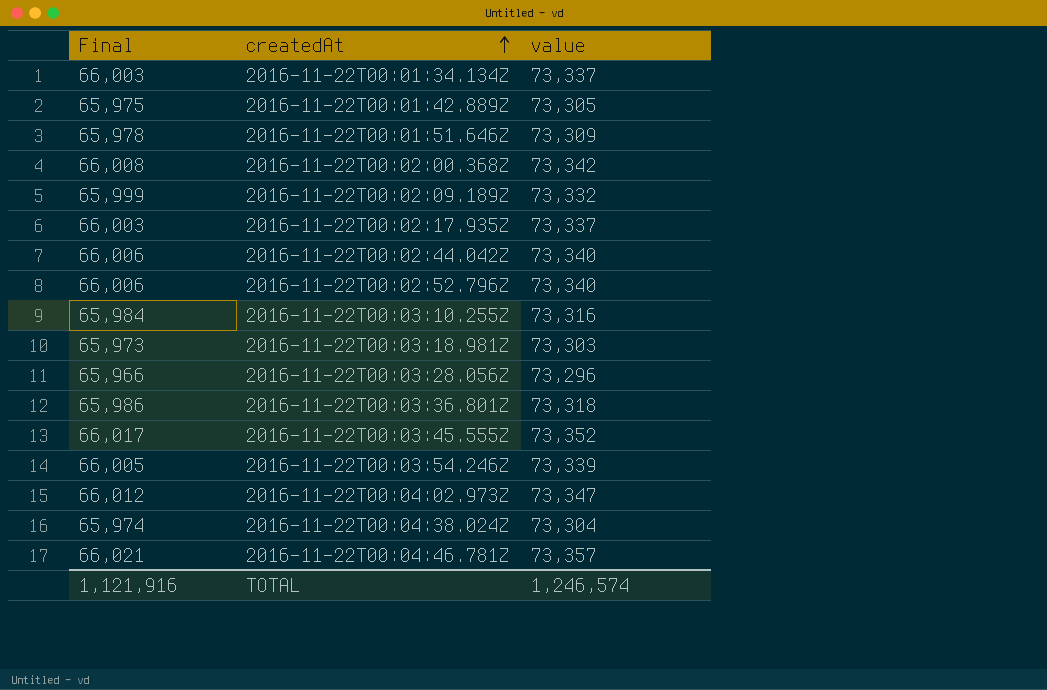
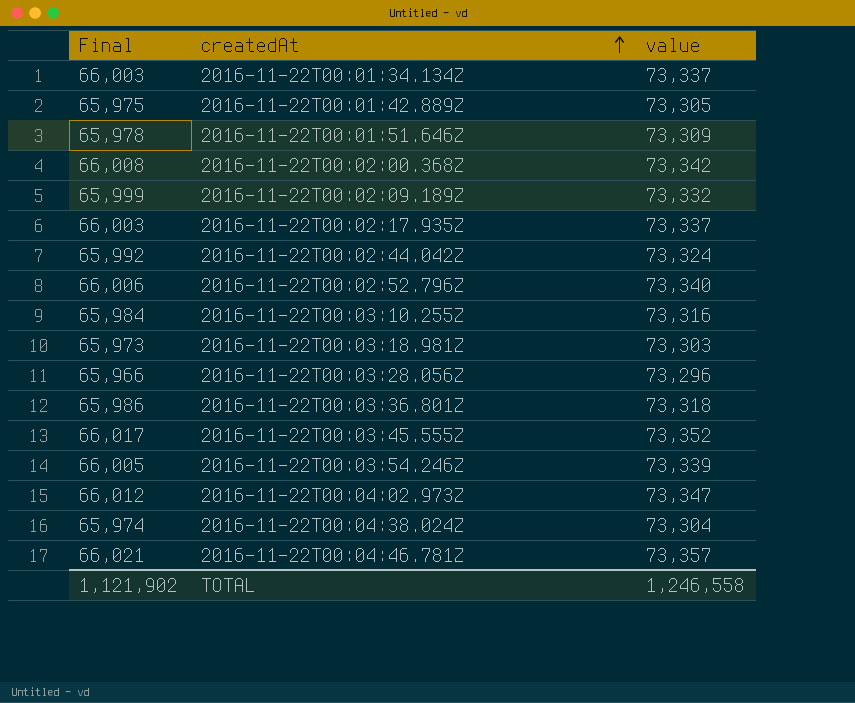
2016-11-22T00:02:44.042Z | Final: 66,006 -> 65,992
2016-11-22T00:02:44.042Z | value: 73,340 -> 73,324
TOTAL | Final: 1,121,916 -> 1,121,902
TOTAL | value: 1,246,574 -> 1,246,558

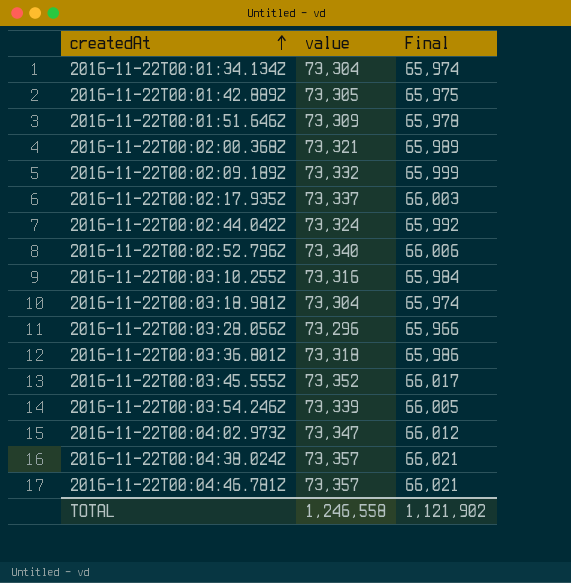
column Final | position: 1 -> 3
2016-11-22T00:01:34.134Z | value: 73,337 -> 73,304
2016-11-22T00:01:34.134Z | Final: 66,003 -> 65,974
2016-11-22T00:02:00.368Z | value: 73,342 -> 73,321
2016-11-22T00:02:00.368Z | Final: 66,008 -> 65,989
2016-11-22T00:03:18.981Z | value: 73,303 -> 73,304
2016-11-22T00:03:18.981Z | Final: 65,973 -> 65,974
2016-11-22T00:04:38.024Z | value: 73,304 -> 73,357
2016-11-22T00:04:38.024Z | Final: 65,974 -> 66,021

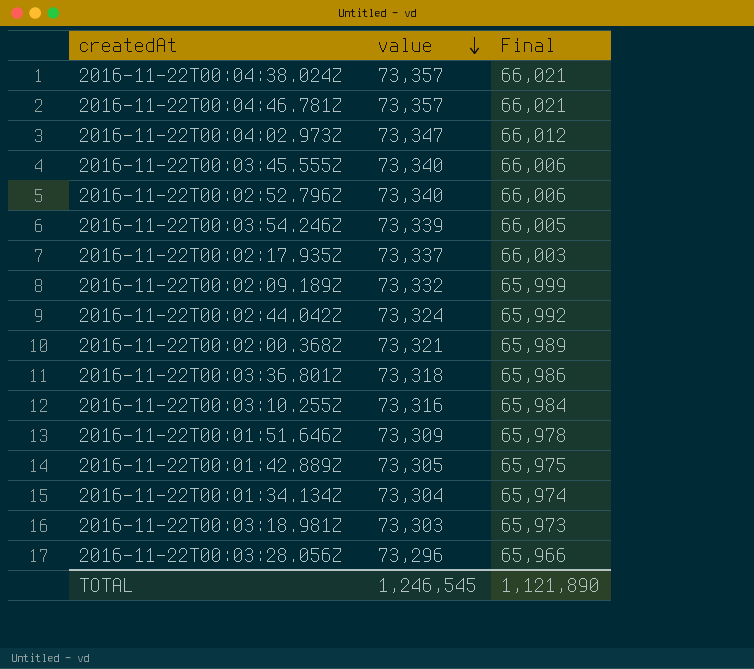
row order: createdAt ascending -> value descending
2016-11-22T00:03:45.555Z | value: 73,352 -> 73,340
2016-11-22T00:03:45.555Z | Final: 66,017 -> 66,006
2016-11-22T00:03:18.981Z | value: 73,304 -> 73,303
2016-11-22T00:03:18.981Z | Final: 65,974 -> 65,973
TOTAL | value: 1,246,558 -> 1,246,545
TOTAL | Final: 1,121,902 -> 1,121,890

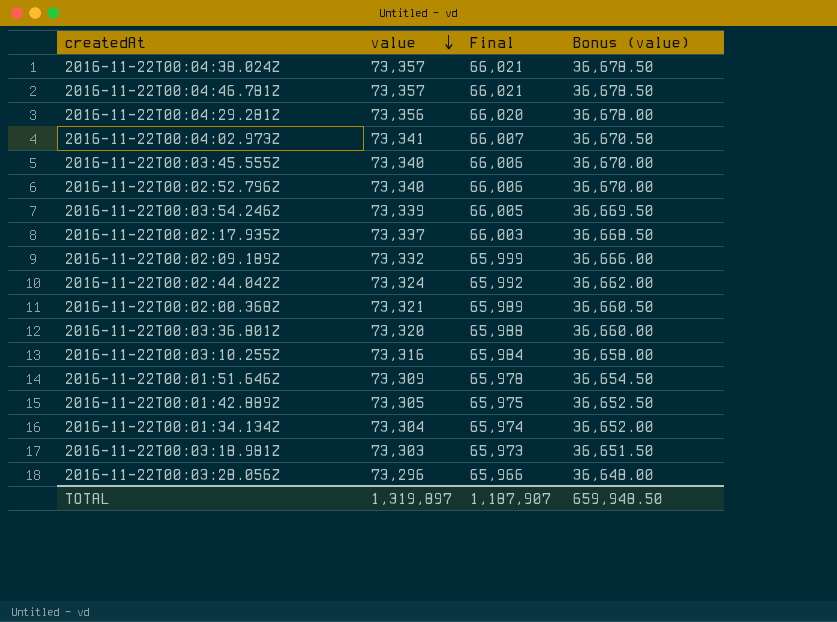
column Bonus (value) | formula: none -> [value] * 0.5
row 2016-11-22T00:04:29.281Z: none -> 73,356 | 66,020 | 36,678.00
2016-11-22T00:04:02.973Z | value: 73,347 -> 73,341
2016-11-22T00:04:02.973Z | Final: 66,012 -> 66,007
2016-11-22T00:03:36.801Z | value: 73,318 -> 73,320
2016-11-22T00:03:36.801Z | Final: 65,986 -> 65,988
TOTAL | value: 1,246,545 -> 1,319,897
TOTAL | Final: 1,121,890 -> 1,187,907

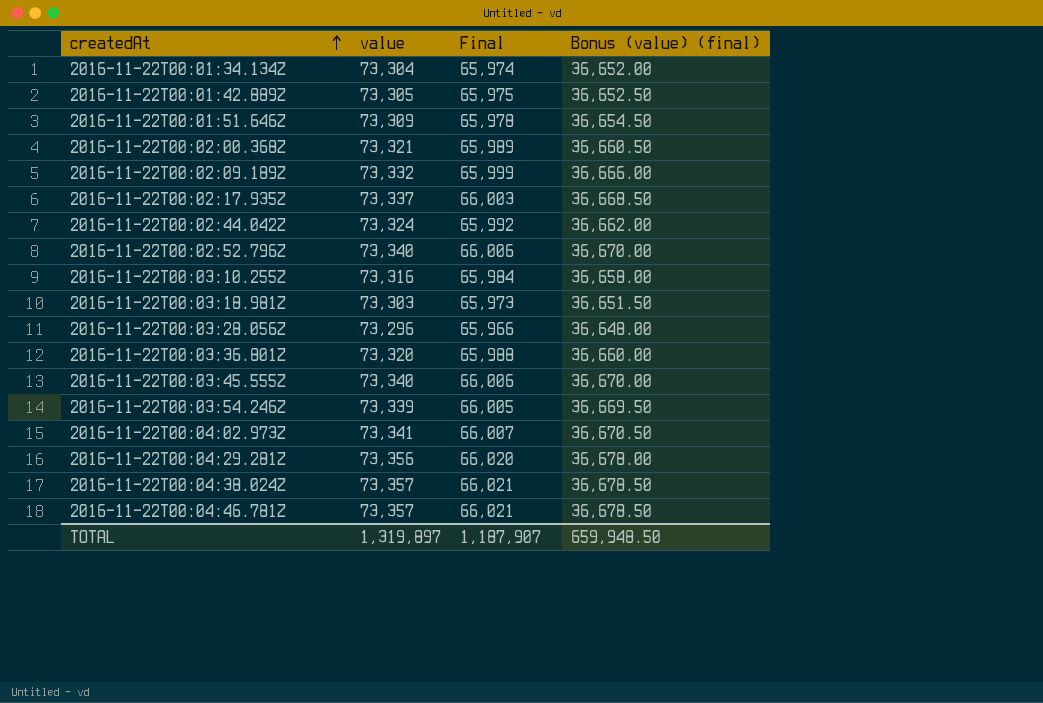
row order: value descending -> createdAt ascending
column name: Bonus (value) -> Bonus (value) (final)

